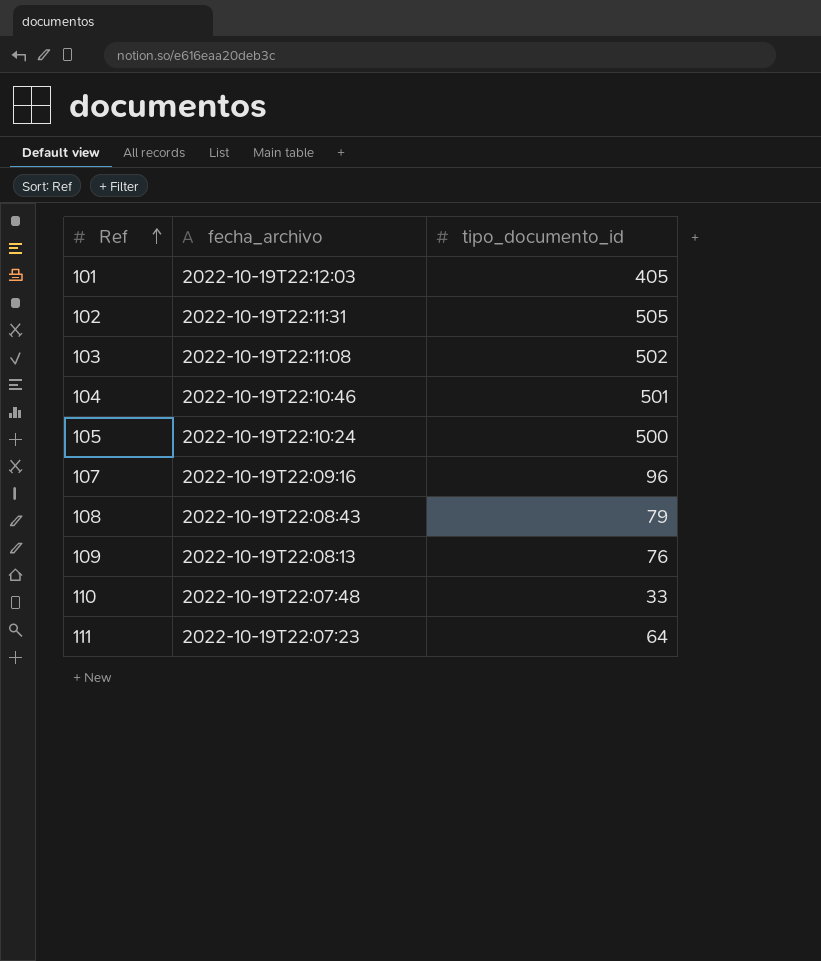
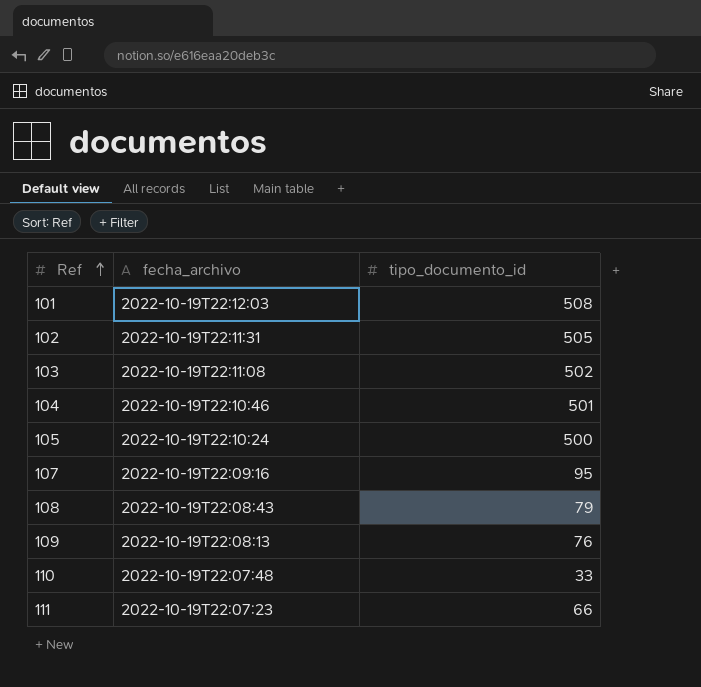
101 | tipo_documento_id: 405 -> 508
107 | tipo_documento_id: 96 -> 95
111 | tipo_documento_id: 64 -> 66

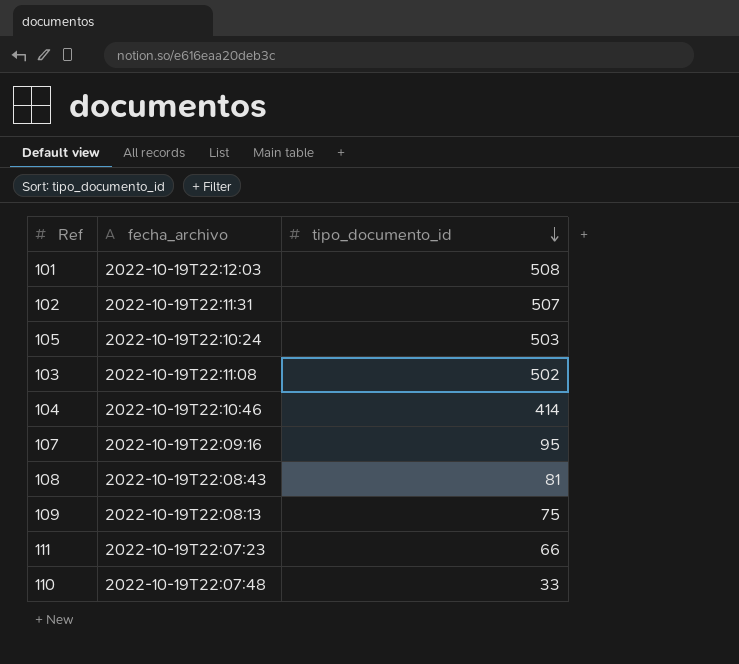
row order: Ref ascending -> tipo_documento_id descending
102 | tipo_documento_id: 505 -> 507
105 | tipo_documento_id: 500 -> 503
104 | tipo_documento_id: 501 -> 414
108 | tipo_documento_id: 79 -> 81
109 | tipo_documento_id: 76 -> 75

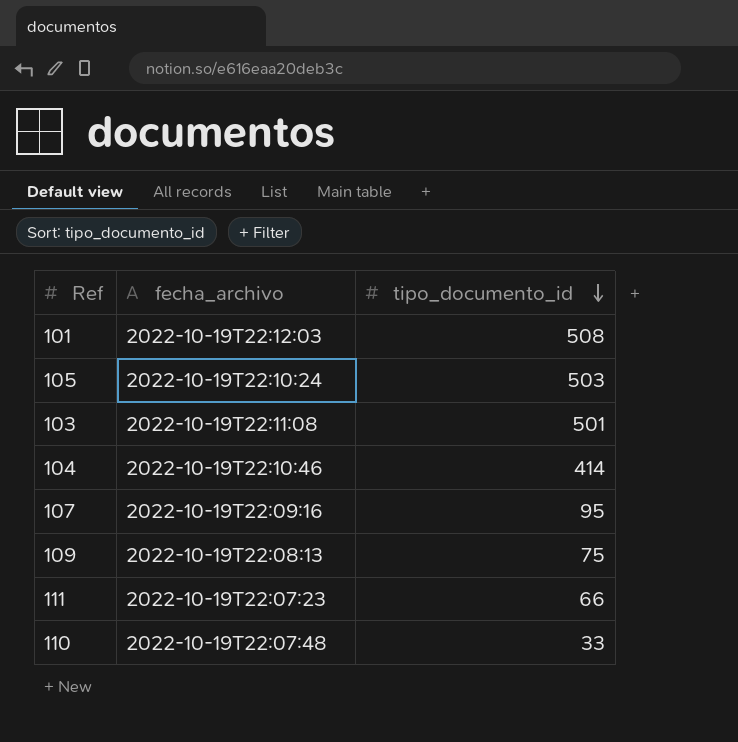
row 102: 2022-10-19T22:11:31 | 507 -> none
row 108: 2022-10-19T22:08:43 | 81 -> none
103 | tipo_documento_id: 502 -> 501

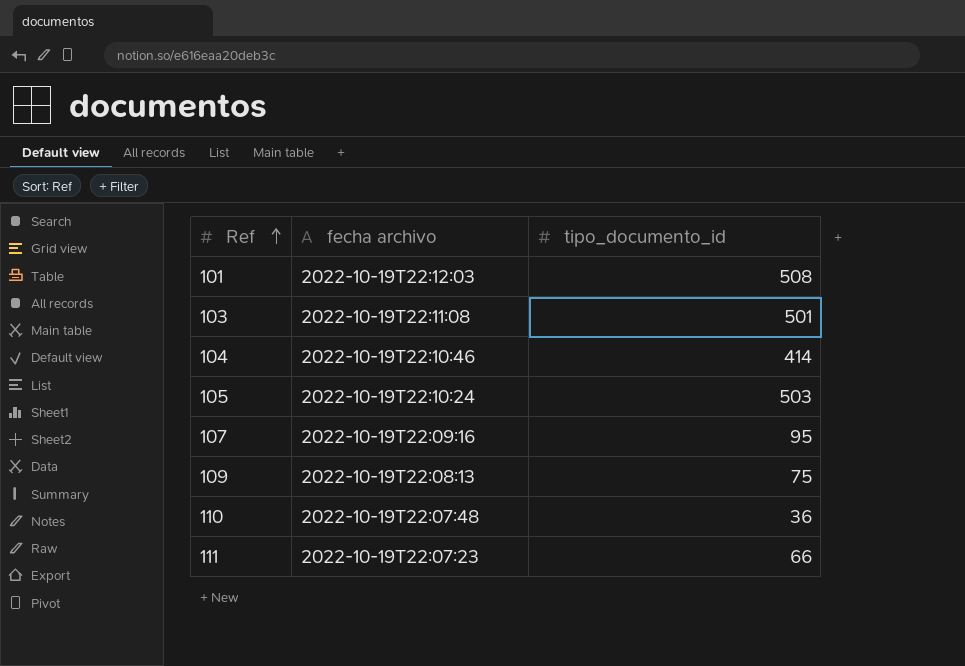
row order: tipo_documento_id descending -> Ref ascending
column name: fecha_archivo -> fecha archivo
110 | tipo_documento_id: 33 -> 36

